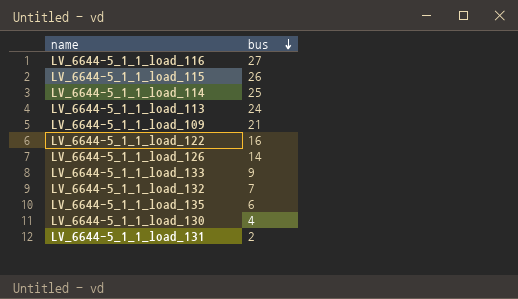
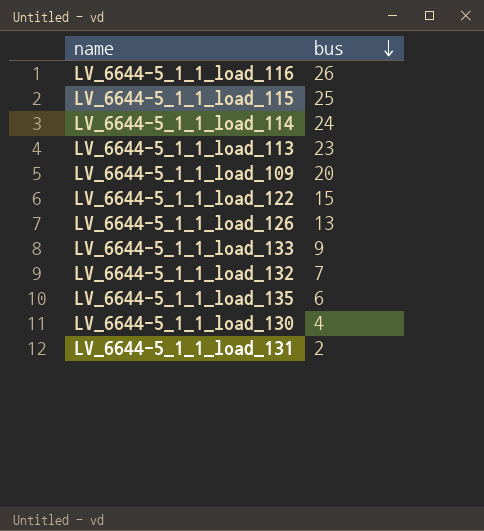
LV_6644-5_1_1_load_116 | bus: 27 -> 26
LV_6644-5_1_1_load_115 | bus: 26 -> 25
LV_6644-5_1_1_load_114 | bus: 25 -> 24
LV_6644-5_1_1_load_113 | bus: 24 -> 23
LV_6644-5_1_1_load_109 | bus: 21 -> 20
LV_6644-5_1_1_load_122 | bus: 16 -> 15
LV_6644-5_1_1_load_126 | bus: 14 -> 13

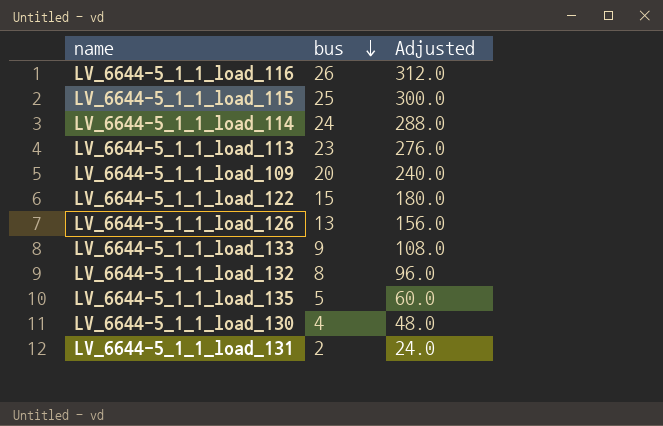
column Adjusted | formula: none -> [bus] * 12
LV_6644-5_1_1_load_132 | bus: 7 -> 8
LV_6644-5_1_1_load_135 | bus: 6 -> 5

